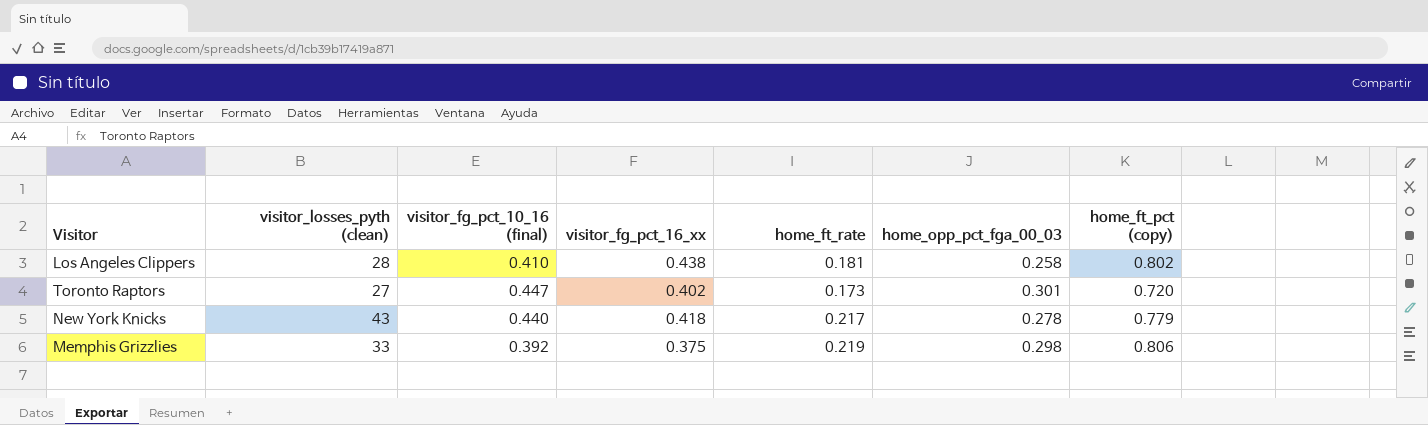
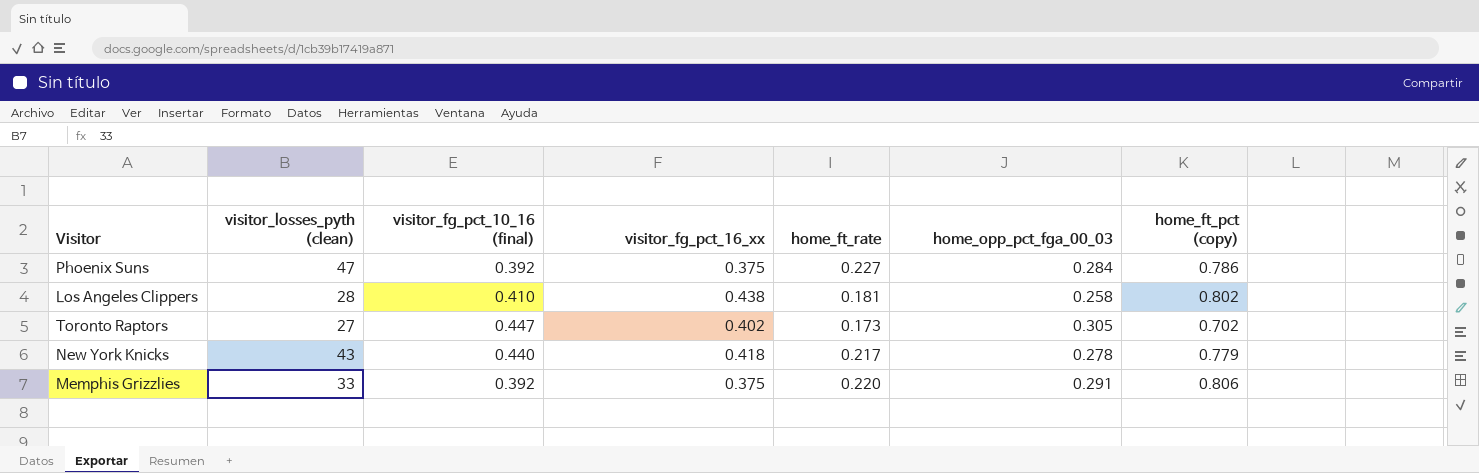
row Phoenix Suns: none -> 47 | 0.392 | 0.375 | 0.227 | 0.284 | 0.786
Toronto Raptors | home_opp_pct_fga_00_03: 0.301 -> 0.305
Toronto Raptors | home_ft_pct (copy): 0.720 -> 0.702
Memphis Grizzlies | home_ft_rate: 0.219 -> 0.220
Memphis Grizzlies | home_opp_pct_fga_00_03: 0.298 -> 0.291

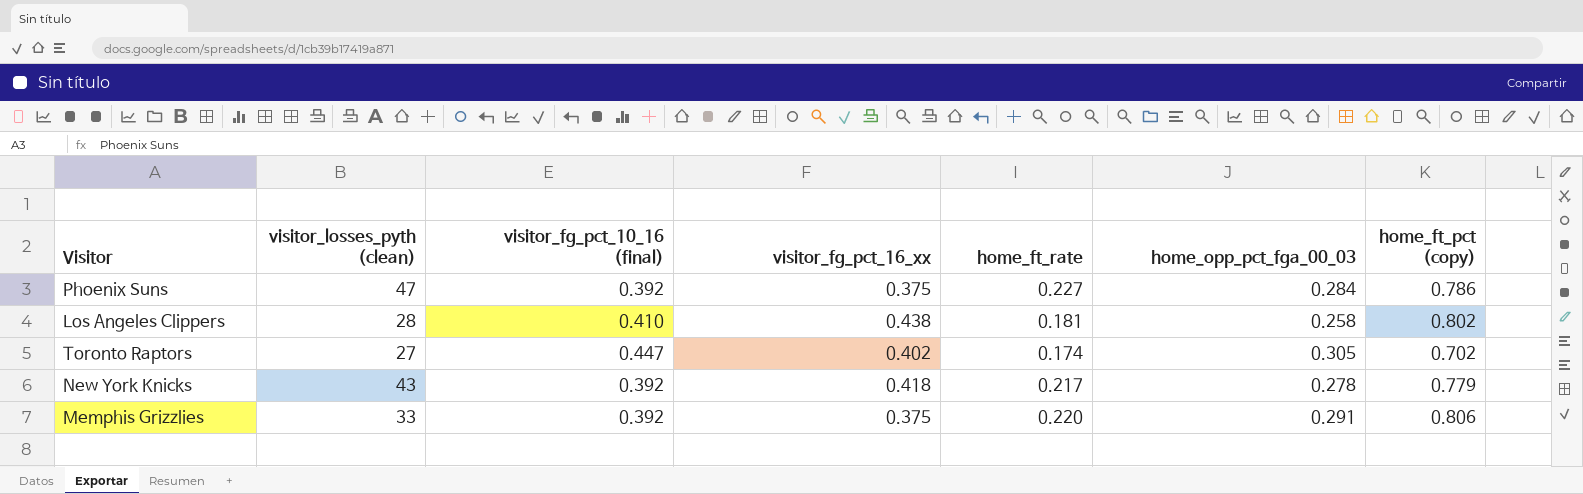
Toronto Raptors | home_ft_rate: 0.173 -> 0.174
New York Knicks | visitor_fg_pct_10_16 (final): 0.440 -> 0.392

